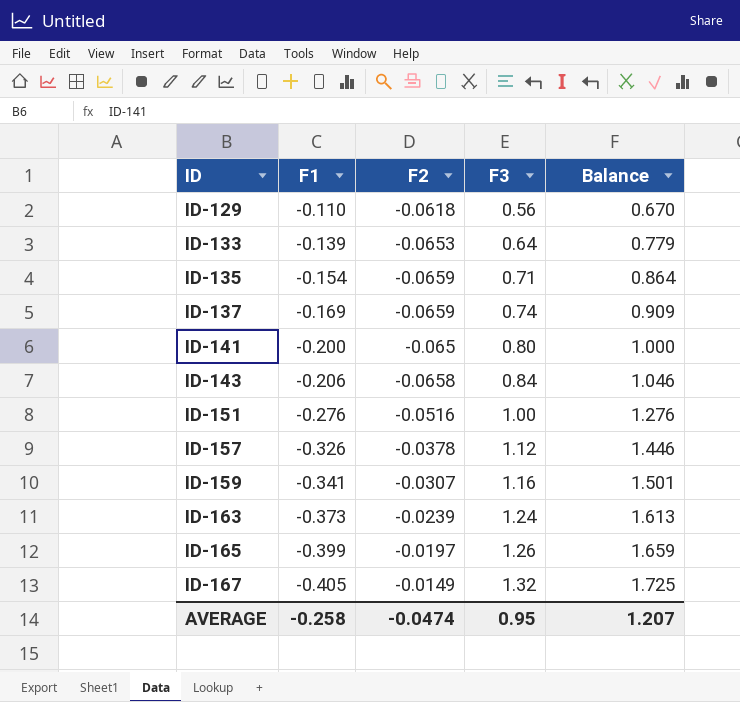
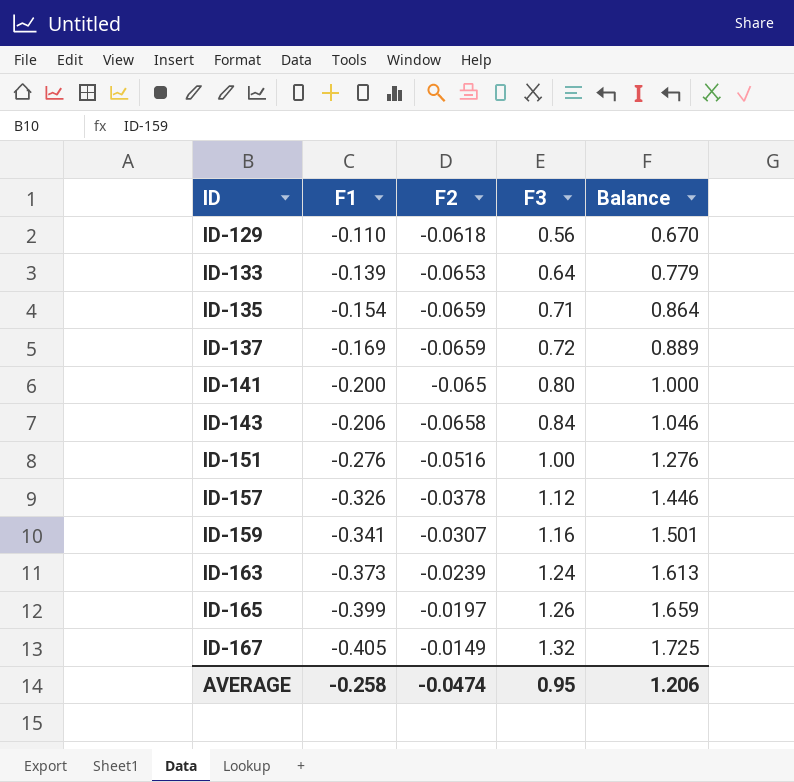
ID-137 | F3: 0.74 -> 0.72
ID-137 | Balance: 0.909 -> 0.889
AVERAGE | Balance: 1.207 -> 1.206

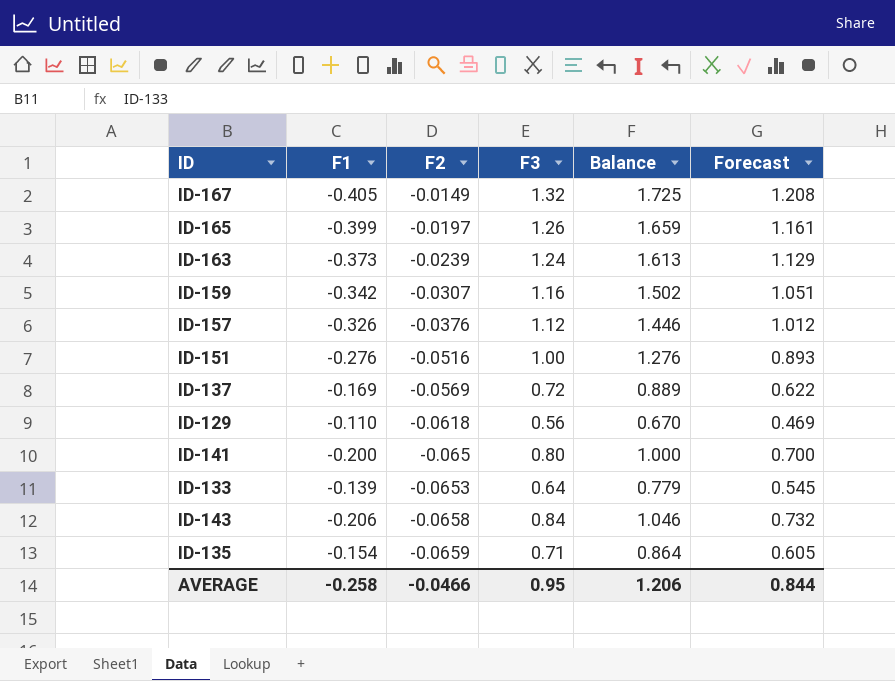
row order: ID ascending -> F2 descending
column Forecast | formula: none -> [Balance] * 0.7
ID-159 | F1: -0.341 -> -0.342
ID-159 | Balance: 1.501 -> 1.502
ID-157 | F2: -0.0378 -> -0.0376
ID-137 | F2: -0.0659 -> -0.0569
AVERAGE | F2: -0.0474 -> -0.0466

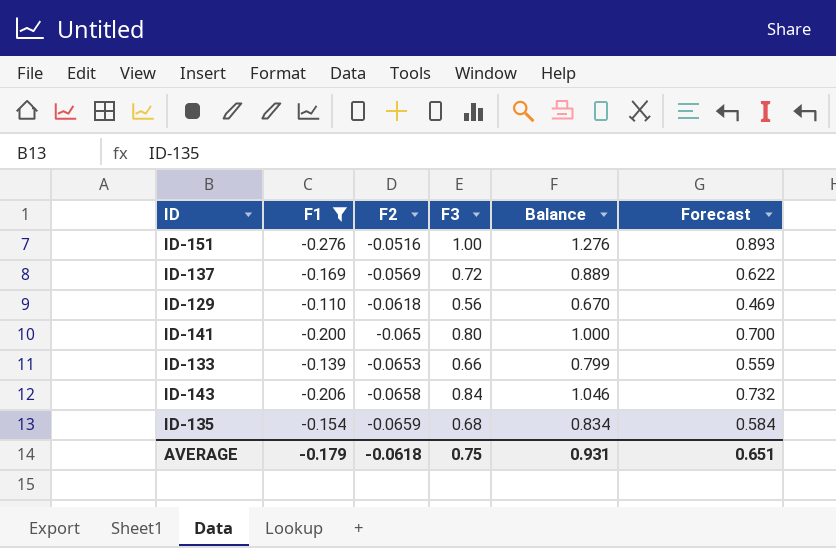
filter: none -> F1 >= -0.276
ID-133 | F3: 0.64 -> 0.66
ID-133 | Balance: 0.779 -> 0.799
ID-133 | Forecast: 0.545 -> 0.559
ID-135 | F3: 0.71 -> 0.68
ID-135 | Balance: 0.864 -> 0.834
ID-135 | Forecast: 0.605 -> 0.584
AVERAGE | F1: -0.258 -> -0.179
AVERAGE | F2: -0.0466 -> -0.0618
AVERAGE | F3: 0.95 -> 0.75
AVERAGE | Balance: 1.206 -> 0.931
AVERAGE | Forecast: 0.844 -> 0.651

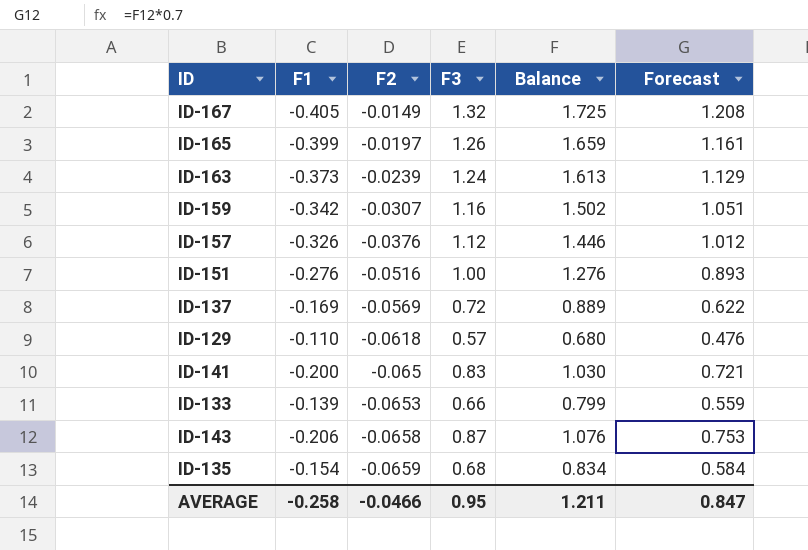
filter: F1 >= -0.276 -> none
ID-129 | F3: 0.56 -> 0.57
ID-129 | Balance: 0.670 -> 0.680
ID-129 | Forecast: 0.469 -> 0.476
ID-141 | F3: 0.80 -> 0.83
ID-141 | Balance: 1.000 -> 1.030
ID-141 | Forecast: 0.700 -> 0.721
ID-143 | F3: 0.84 -> 0.87
ID-143 | Balance: 1.046 -> 1.076
ID-143 | Forecast: 0.732 -> 0.753
AVERAGE | F1: -0.179 -> -0.258
AVERAGE | F2: -0.0618 -> -0.0466
AVERAGE | F3: 0.75 -> 0.95
AVERAGE | Balance: 0.931 -> 1.211
AVERAGE | Forecast: 0.651 -> 0.847

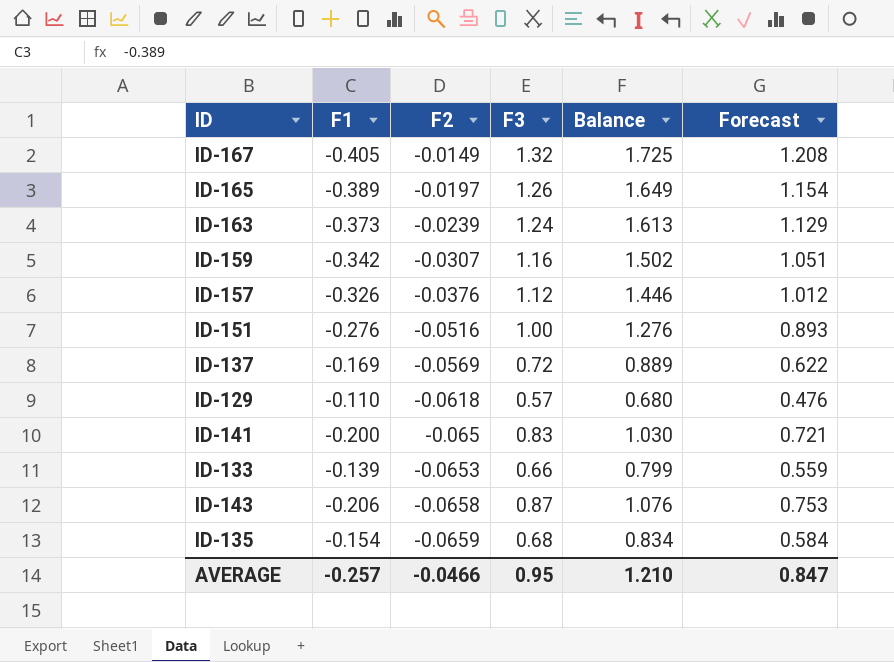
ID-165 | F1: -0.399 -> -0.389
ID-165 | Balance: 1.659 -> 1.649
ID-165 | Forecast: 1.161 -> 1.154
AVERAGE | F1: -0.258 -> -0.257
AVERAGE | Balance: 1.211 -> 1.210

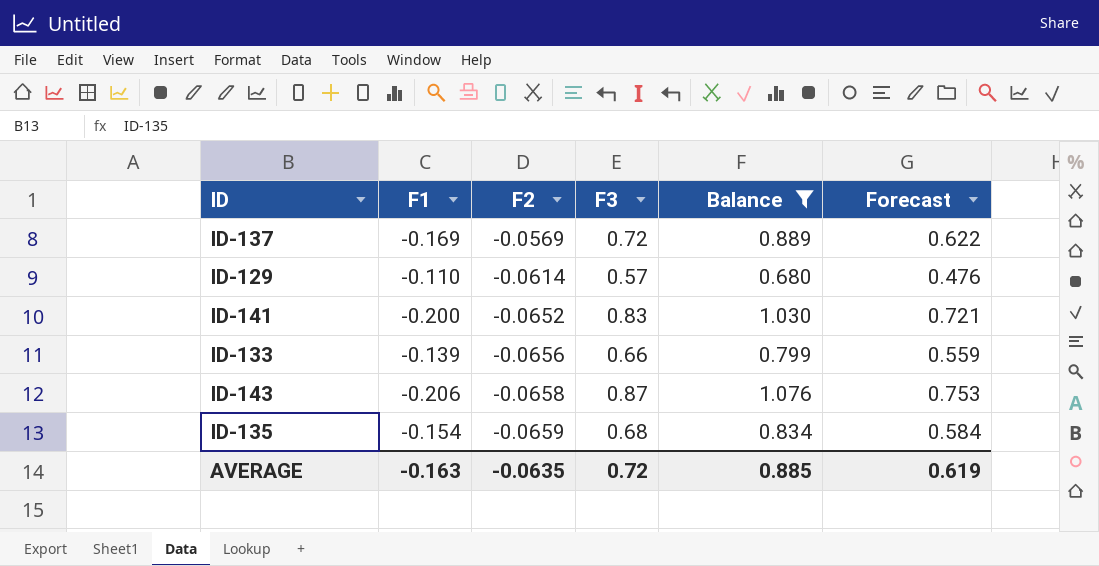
filter: none -> Balance <= 1.076
ID-129 | F2: -0.0618 -> -0.0614
ID-141 | F2: -0.065 -> -0.0652
ID-133 | F2: -0.0653 -> -0.0656
AVERAGE | F1: -0.257 -> -0.163
AVERAGE | F2: -0.0466 -> -0.0635
AVERAGE | F3: 0.95 -> 0.72
AVERAGE | Balance: 1.210 -> 0.885
AVERAGE | Forecast: 0.847 -> 0.619

